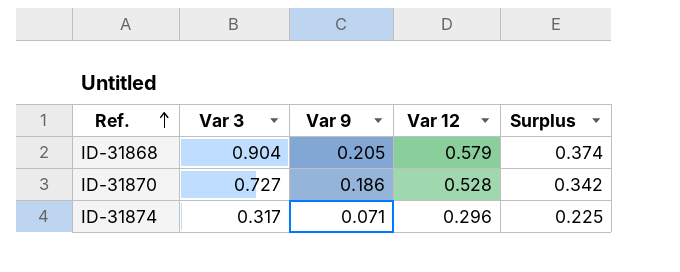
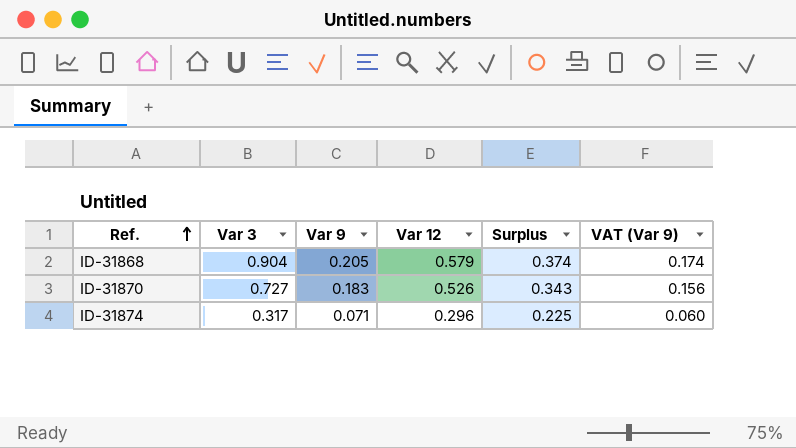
column VAT (Var 9) | formula: none -> [Var 9] * 0.85
ID-31870 | Var 9: 0.186 -> 0.183
ID-31870 | Var 12: 0.528 -> 0.526
ID-31870 | Surplus: 0.342 -> 0.343

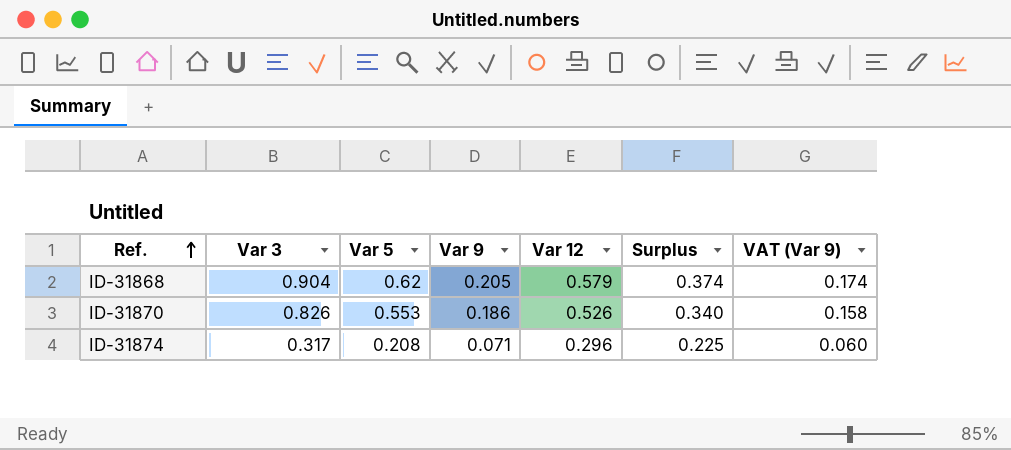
column Var 5 | position: none -> 3
ID-31870 | Var 3: 0.727 -> 0.826
ID-31870 | Var 9: 0.183 -> 0.186
ID-31870 | Surplus: 0.343 -> 0.340
ID-31870 | VAT (Var 9): 0.156 -> 0.158

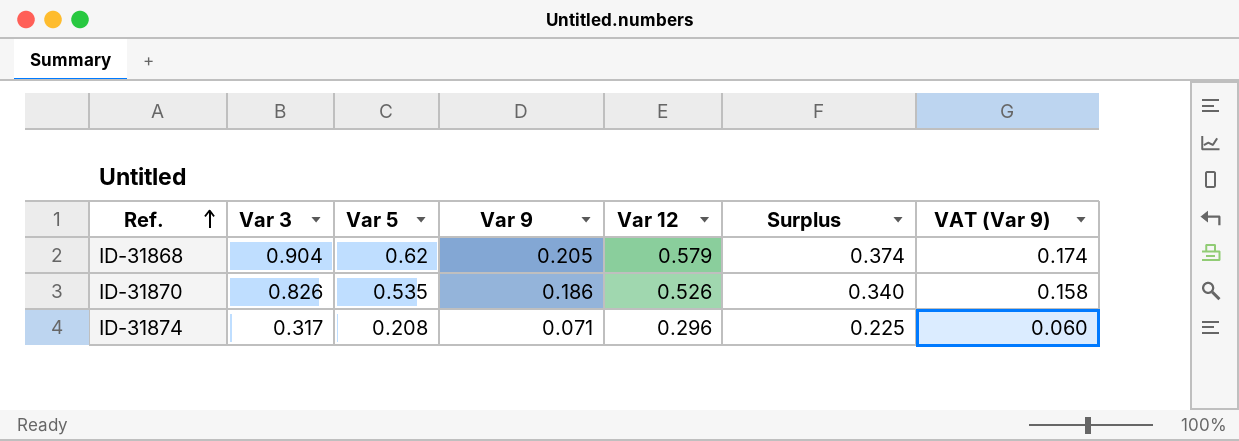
ID-31870 | Var 5: 0.553 -> 0.535

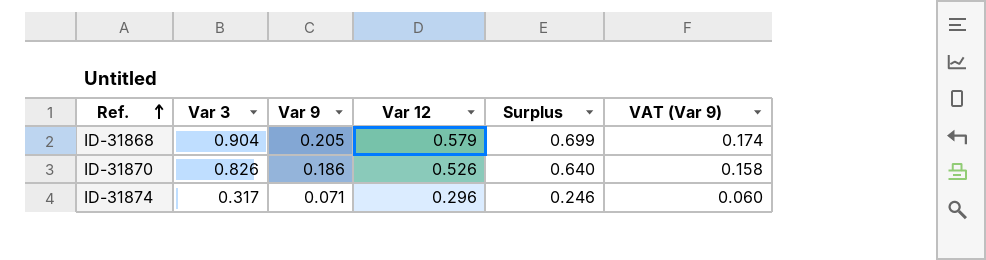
column Var 5 | position: 3 -> none
column Surplus | formula: [Var 12] - [Var 9] -> [Var 3] - [Var 9]

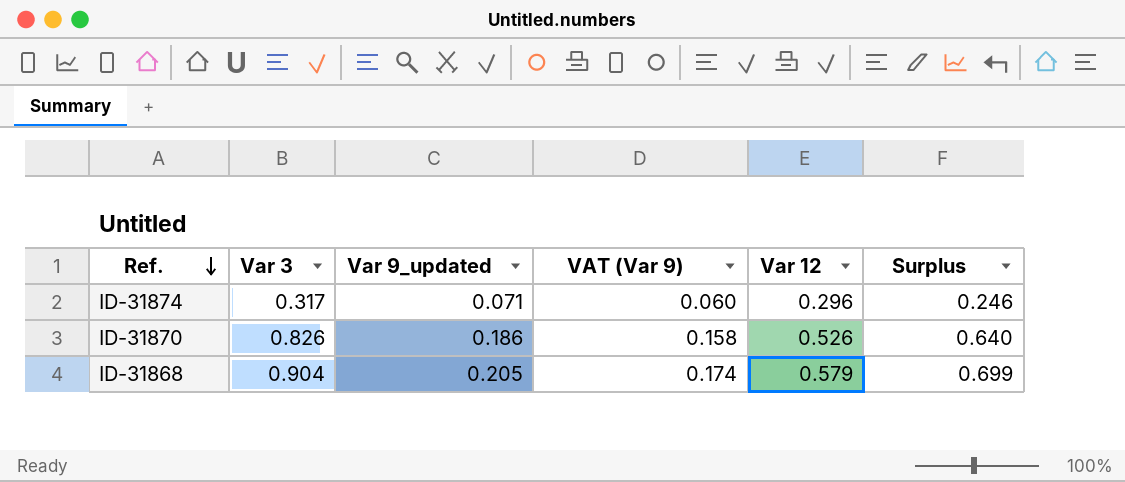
row order: Ref. ascending -> Ref. descending
column name: Var 9 -> Var 9_updated
column VAT (Var 9) | position: 6 -> 4

